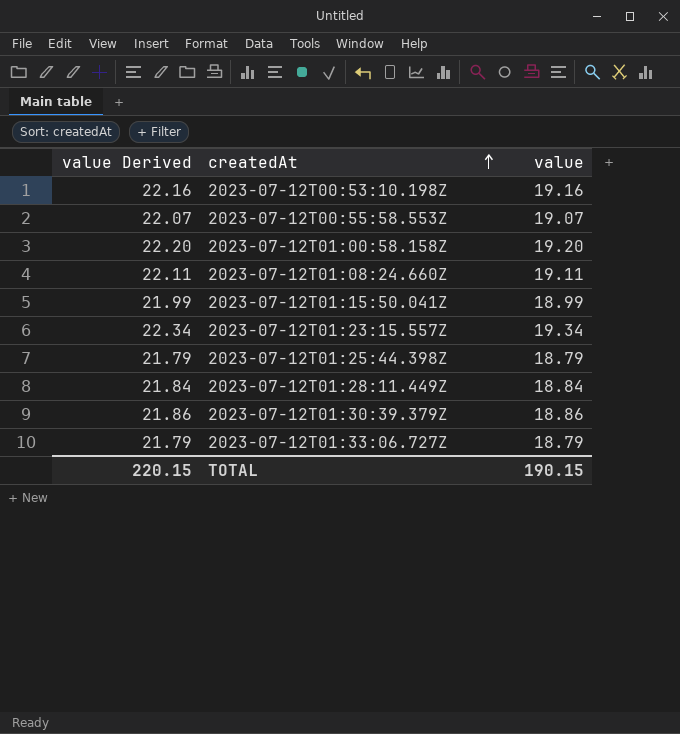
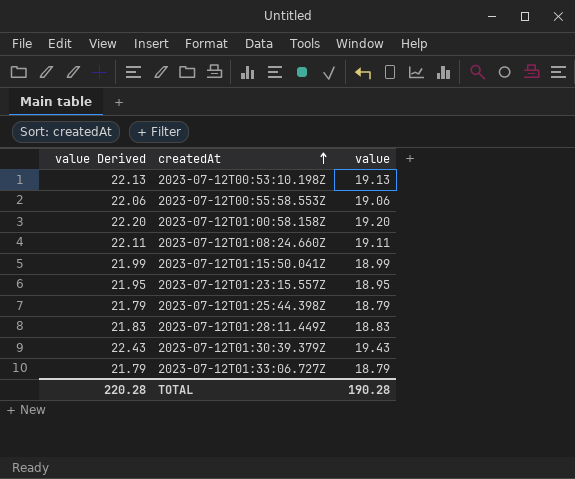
2023-07-12T00:53:10.198Z | value Derived: 22.16 -> 22.13
2023-07-12T00:53:10.198Z | value: 19.16 -> 19.13
2023-07-12T00:55:58.553Z | value Derived: 22.07 -> 22.06
2023-07-12T00:55:58.553Z | value: 19.07 -> 19.06
2023-07-12T01:23:15.557Z | value Derived: 22.34 -> 21.95
2023-07-12T01:23:15.557Z | value: 19.34 -> 18.95
2023-07-12T01:28:11.449Z | value Derived: 21.84 -> 21.83
2023-07-12T01:28:11.449Z | value: 18.84 -> 18.83
2023-07-12T01:30:39.379Z | value Derived: 21.86 -> 22.43
2023-07-12T01:30:39.379Z | value: 18.86 -> 19.43
TOTAL | value Derived: 220.15 -> 220.28
TOTAL | value: 190.15 -> 190.28

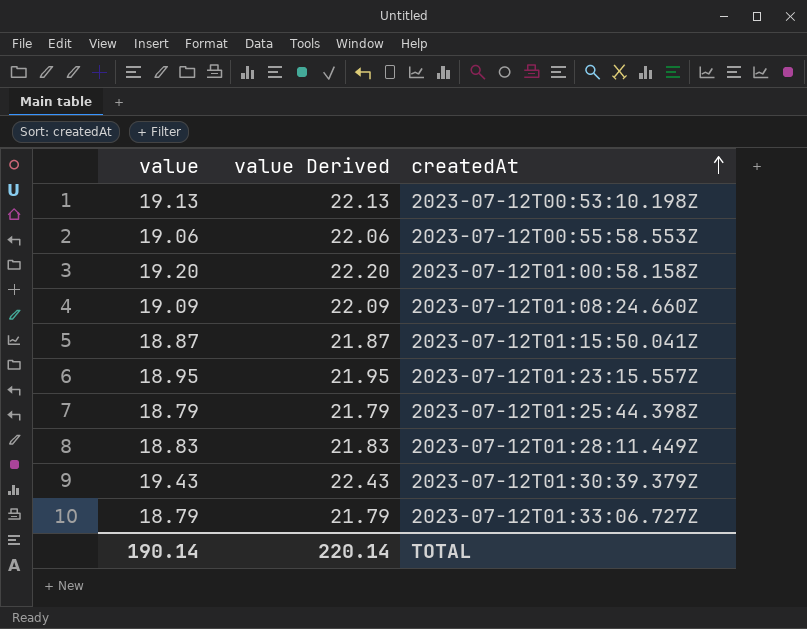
column value | position: 3 -> 1
2023-07-12T01:08:24.660Z | value: 19.11 -> 19.09
2023-07-12T01:08:24.660Z | value Derived: 22.11 -> 22.09
2023-07-12T01:15:50.041Z | value: 18.99 -> 18.87
2023-07-12T01:15:50.041Z | value Derived: 21.99 -> 21.87
TOTAL | value: 190.28 -> 190.14
TOTAL | value Derived: 220.28 -> 220.14

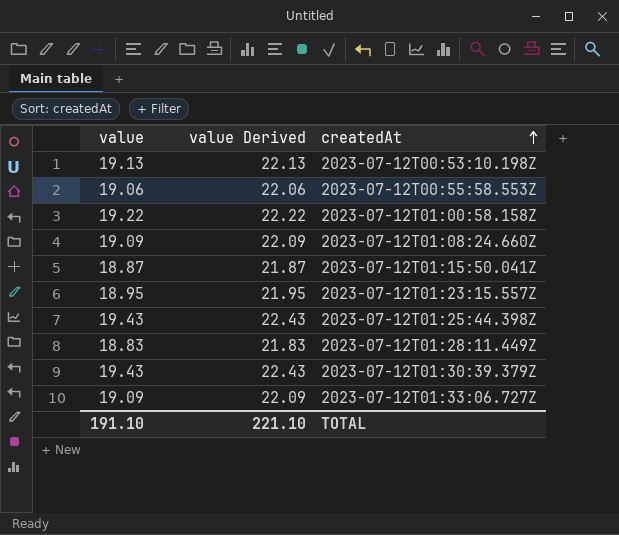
2023-07-12T01:00:58.158Z | value: 19.20 -> 19.22
2023-07-12T01:00:58.158Z | value Derived: 22.20 -> 22.22
2023-07-12T01:25:44.398Z | value: 18.79 -> 19.43
2023-07-12T01:25:44.398Z | value Derived: 21.79 -> 22.43
2023-07-12T01:33:06.727Z | value: 18.79 -> 19.09
2023-07-12T01:33:06.727Z | value Derived: 21.79 -> 22.09
TOTAL | value: 190.14 -> 191.10
TOTAL | value Derived: 220.14 -> 221.10

